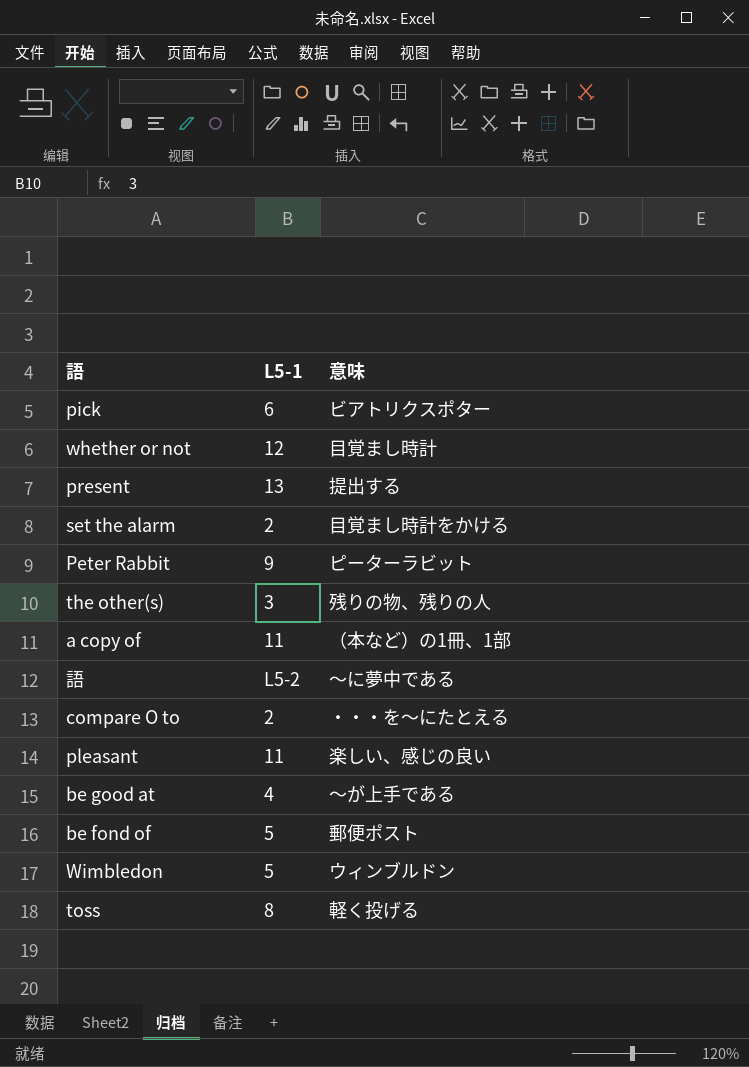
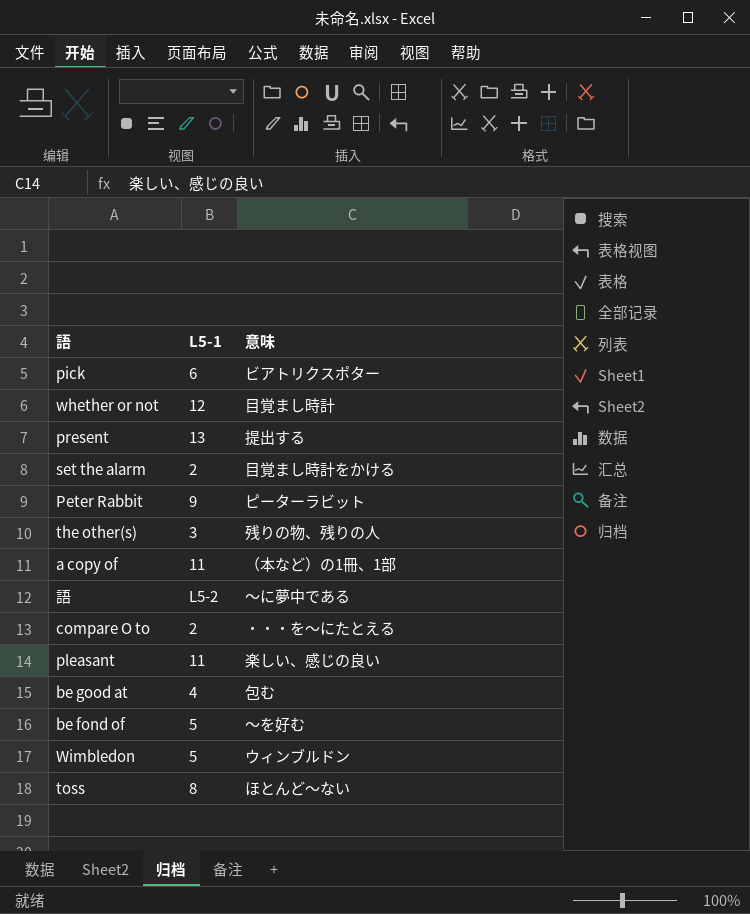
be good at | 意味: ～が上手である -> 包む
be fond of | 意味: 郵便ポスト -> ～を好む
toss | 意味: 軽く投げる -> ほとんど～ない

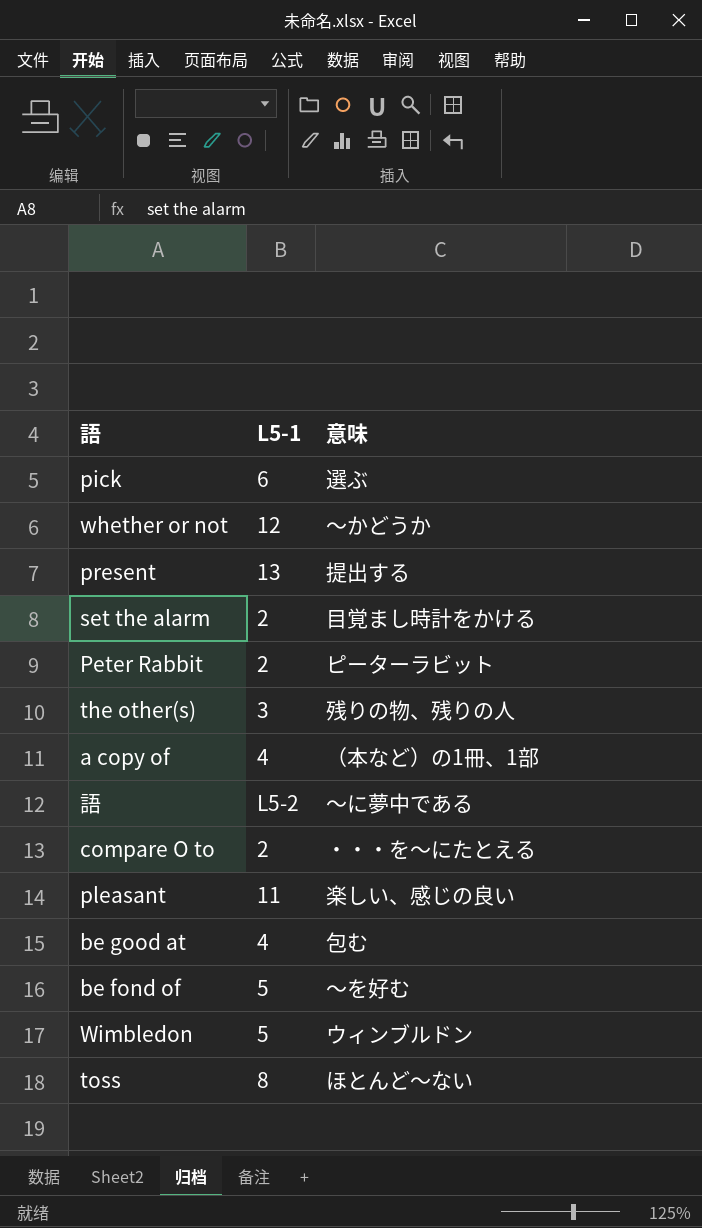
pick | 意味: ビアトリクスポター -> 選ぶ
whether or not | 意味: 目覚まし時計 -> ～かどうか
Peter Rabbit | L5-1: 9 -> 2
a copy of | L5-1: 11 -> 4

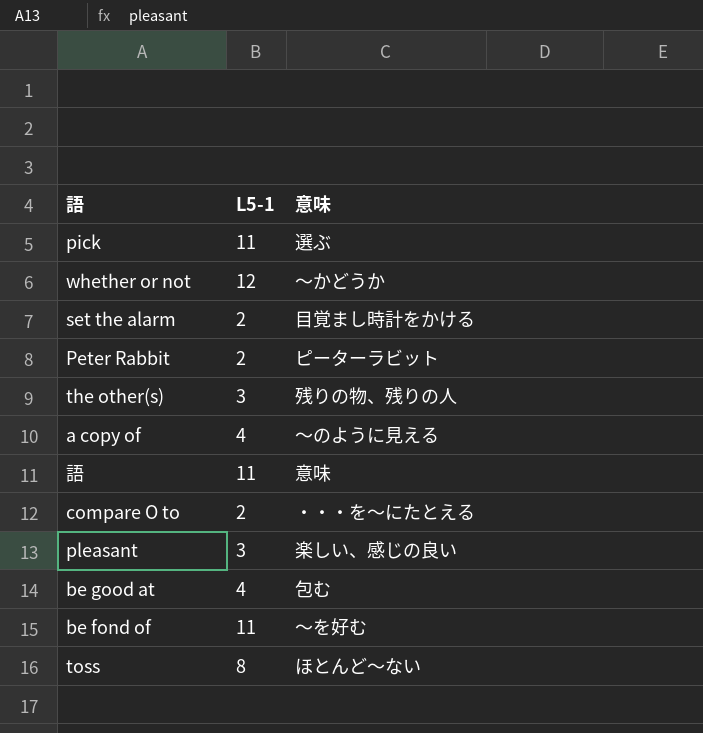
row present: 13 | 提出する -> none
row Wimbledon: 5 | ウィンブルドン -> none
pick | L5-1: 6 -> 11
a copy of | 意味: （本など）の1冊、1部 -> ～のように見える
語 | L5-1: L5-2 -> 11
語 | 意味: ～に夢中である -> 意味
pleasant | L5-1: 11 -> 3
be fond of | L5-1: 5 -> 11

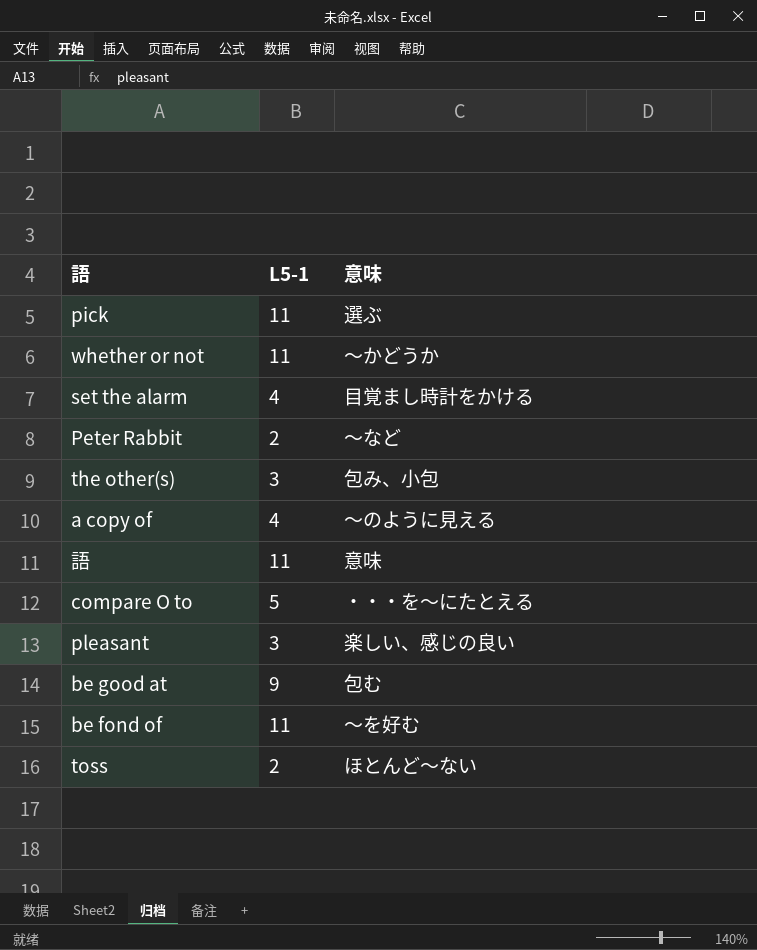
whether or not | L5-1: 12 -> 11
set the alarm | L5-1: 2 -> 4
Peter Rabbit | 意味: ピーターラビット -> ～など
the other(s) | 意味: 残りの物、残りの人 -> 包み、小包
compare O to | L5-1: 2 -> 5
be good at | L5-1: 4 -> 9
toss | L5-1: 8 -> 2

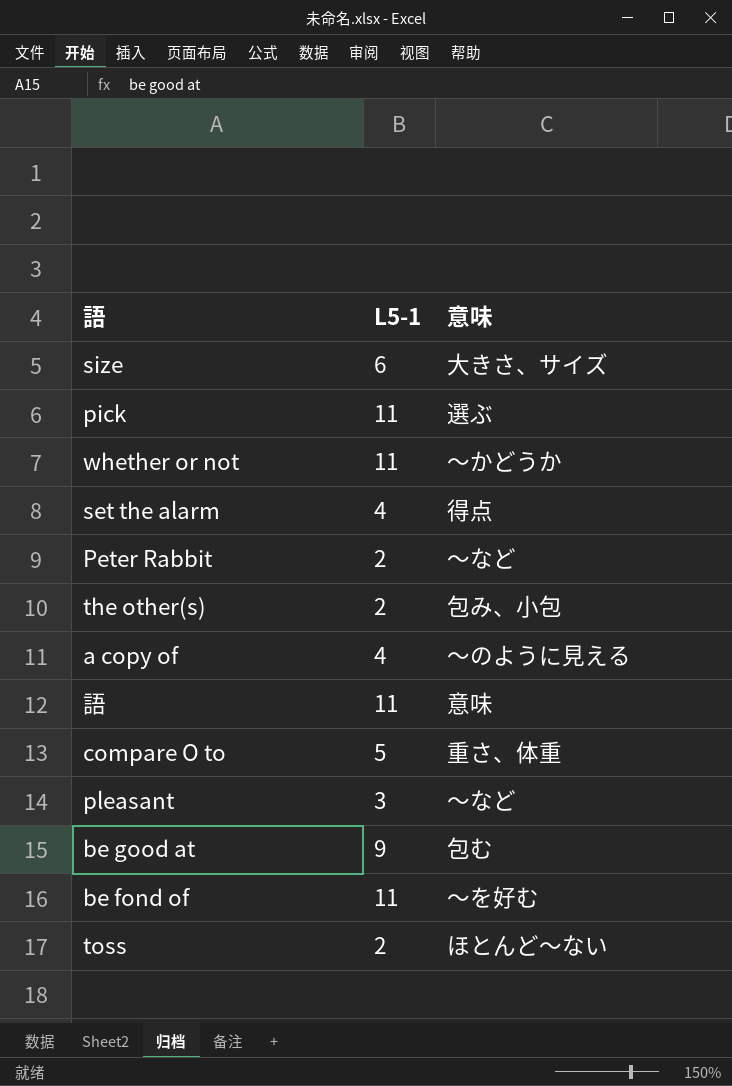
row size: none -> 6 | 大きさ、サイズ
set the alarm | 意味: 目覚まし時計をかける -> 得点
the other(s) | L5-1: 3 -> 2
compare O to | 意味: ・・・を～にたとえる -> 重さ、体重
pleasant | 意味: 楽しい、感じの良い -> ～など

